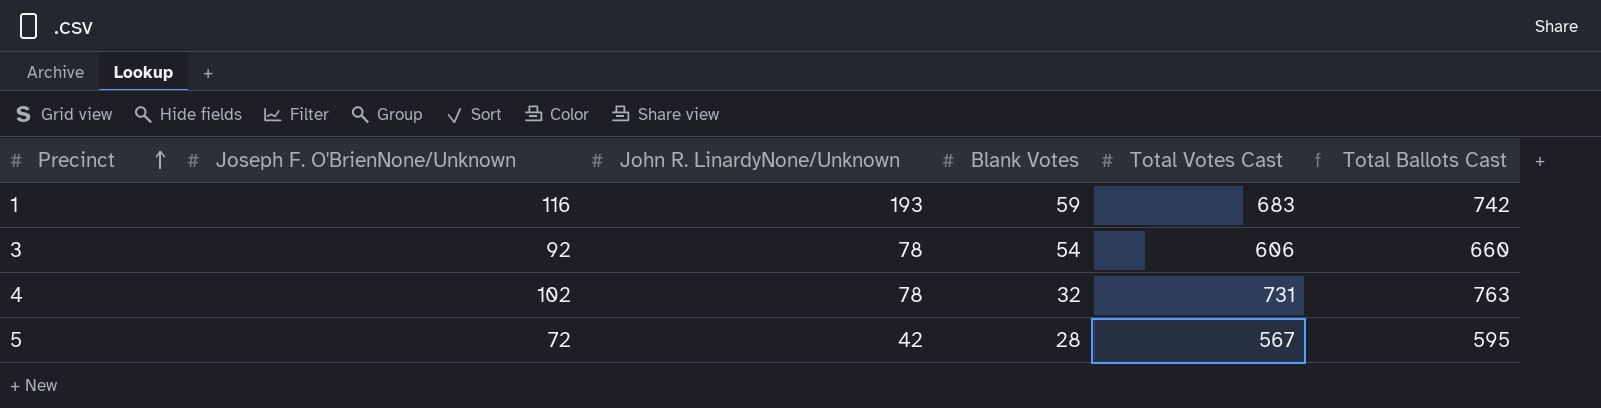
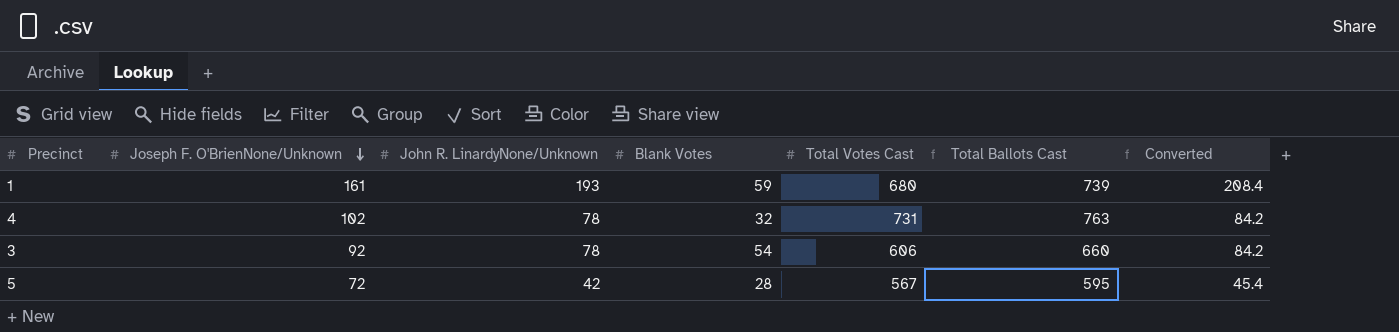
row order: Precinct ascending -> Joseph F. O'BrienNone/Unknown descending
column Converted | formula: none -> [John R. LinardyNone/Unknown] * 1.08
1 | Joseph F. O'BrienNone/Unknown: 116 -> 161
1 | Total Votes Cast: 683 -> 680
1 | Total Ballots Cast: 742 -> 739

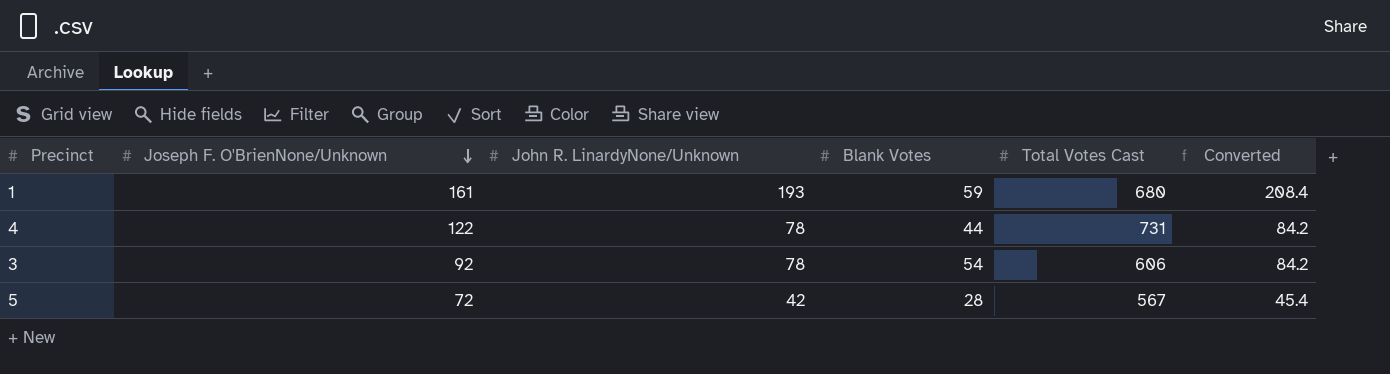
column Total Ballots Cast | formula: [Blank Votes] + [Total Votes Cast] -> none
4 | Joseph F. O'BrienNone/Unknown: 102 -> 122
4 | Blank Votes: 32 -> 44

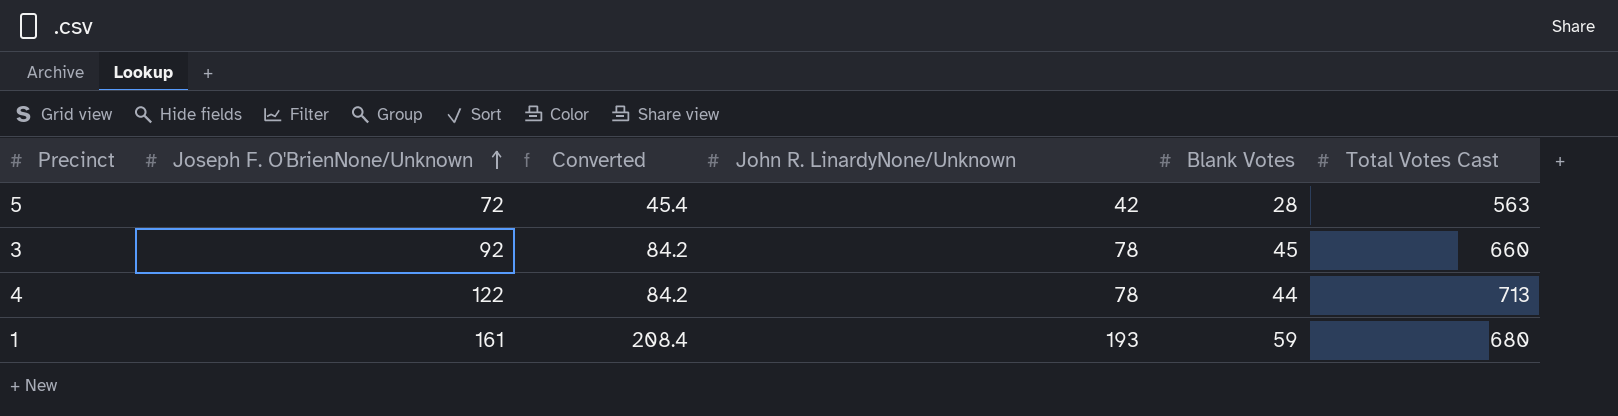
row order: Joseph F. O'BrienNone/Unknown descending -> Joseph F. O'BrienNone/Unknown ascending
column Converted | position: 6 -> 3
5 | Total Votes Cast: 567 -> 563
3 | Blank Votes: 54 -> 45
3 | Total Votes Cast: 606 -> 660
4 | Total Votes Cast: 731 -> 713

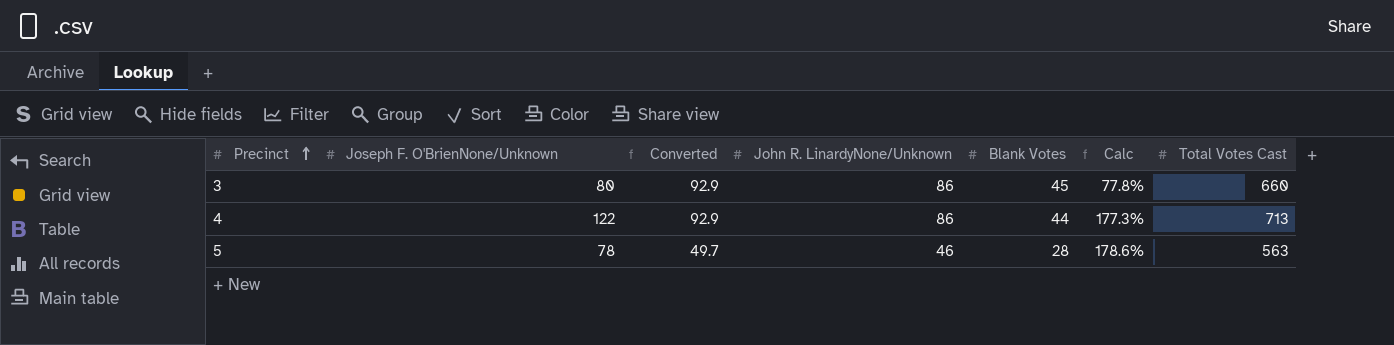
row order: Joseph F. O'BrienNone/Unknown ascending -> Precinct ascending
column Calc | formula: none -> ([Joseph F. O'BrienNone/Unknown] - [Blank Votes]) / [Blank Votes]
row 1: 161 | 208.4 | 193 | 59 | 680 -> none
3 | Joseph F. O'BrienNone/Unknown: 92 -> 80
3 | Converted: 84.2 -> 92.9
3 | John R. LinardyNone/Unknown: 78 -> 86
4 | Converted: 84.2 -> 92.9
4 | John R. LinardyNone/Unknown: 78 -> 86
5 | Joseph F. O'BrienNone/Unknown: 72 -> 78
5 | Converted: 45.4 -> 49.7
5 | John R. LinardyNone/Unknown: 42 -> 46

